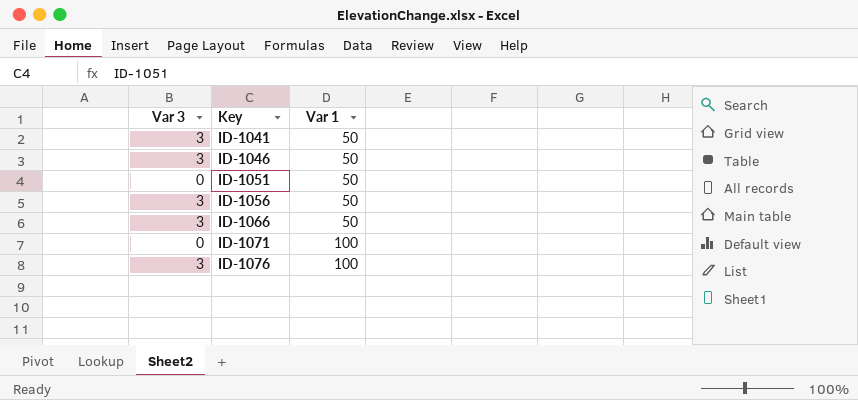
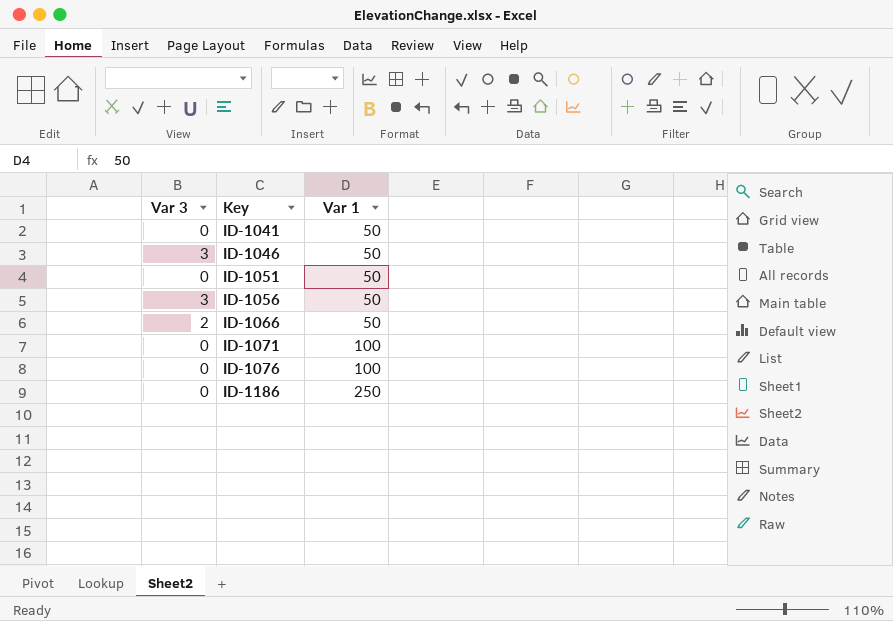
ID-1041 | Var 3: 3 -> 0
ID-1066 | Var 3: 3 -> 2
ID-1076 | Var 3: 3 -> 0
row ID-1186: none -> 0 | 250

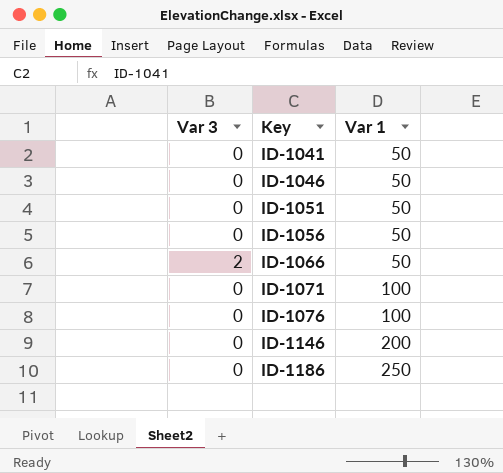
ID-1046 | Var 3: 3 -> 0
ID-1056 | Var 3: 3 -> 0
row ID-1146: none -> 0 | 200

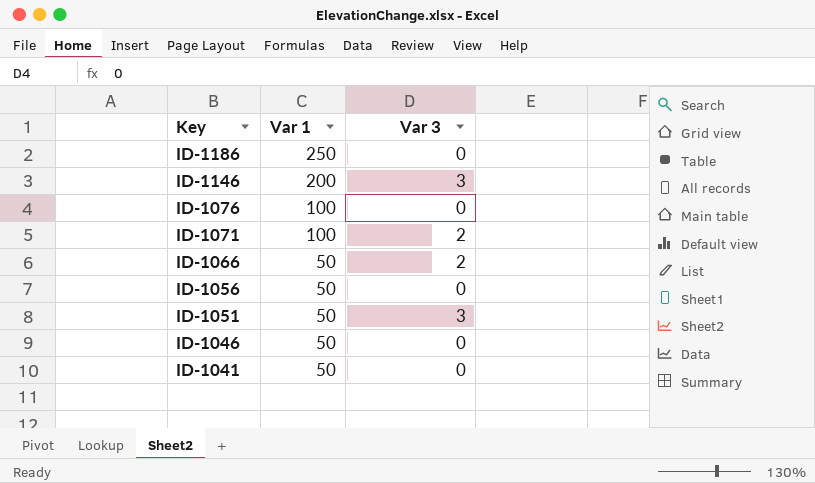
row order: Key ascending -> Key descending
column Var 3 | position: 1 -> 3
ID-1146 | Var 3: 0 -> 3
ID-1071 | Var 3: 0 -> 2
ID-1051 | Var 3: 0 -> 3

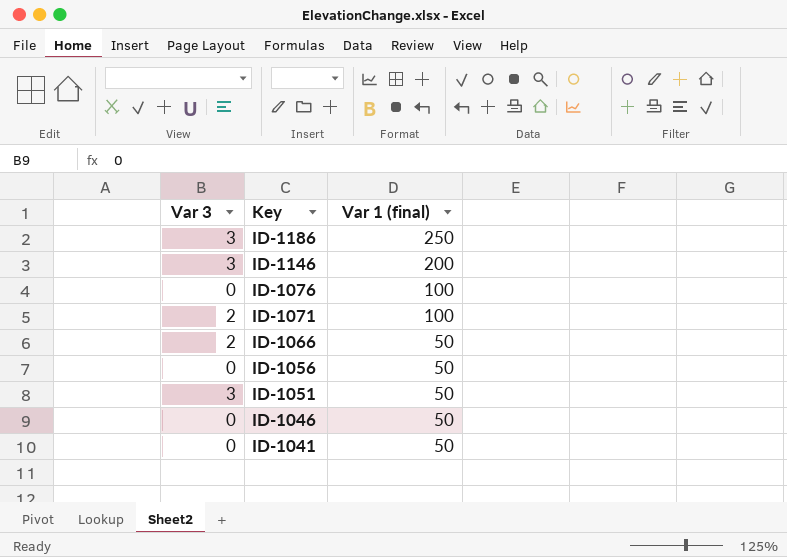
column Var 3 | position: 3 -> 1
column name: Var 1 -> Var 1 (final)
ID-1186 | Var 3: 0 -> 3

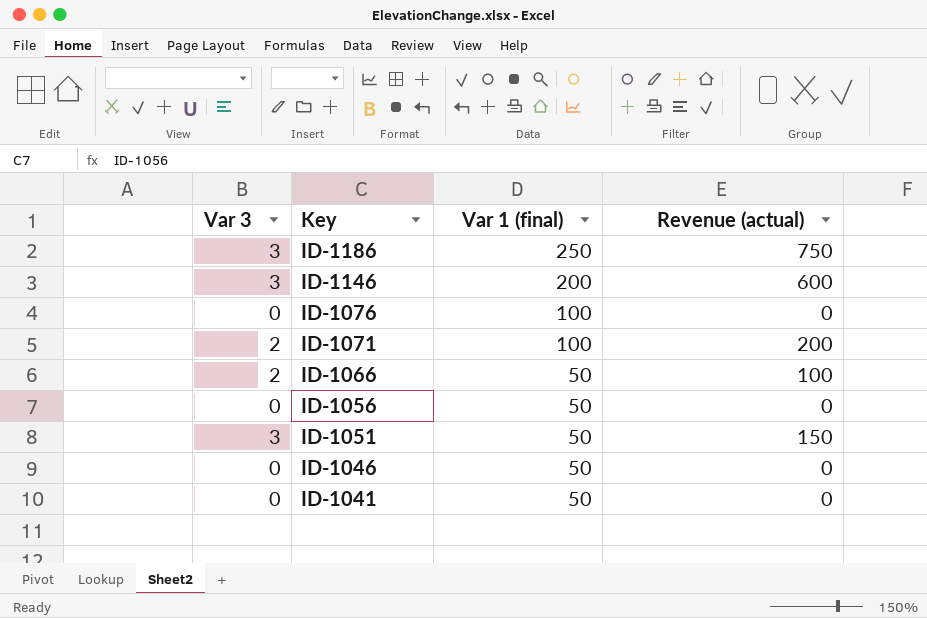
column Revenue (actual) | formula: none -> [Var 3] * [Var 1 (final)]

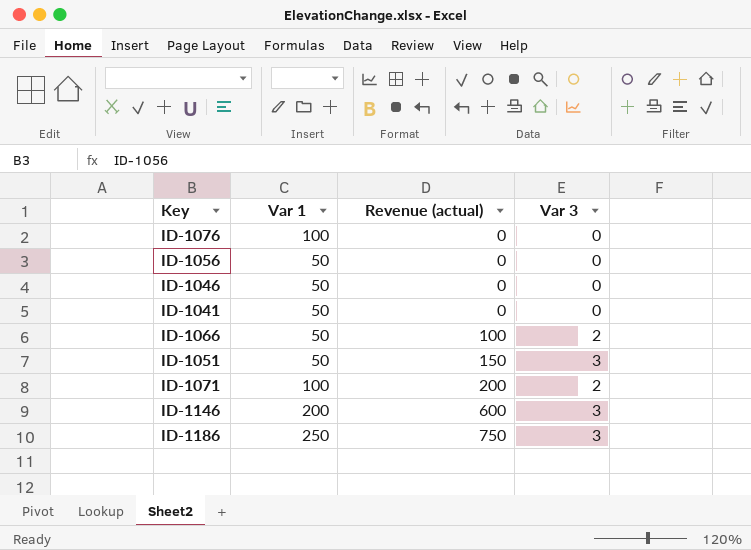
row order: Key descending -> Revenue (actual) ascending
column name: Var 1 (final) -> Var 1
column Var 3 | position: 1 -> 4

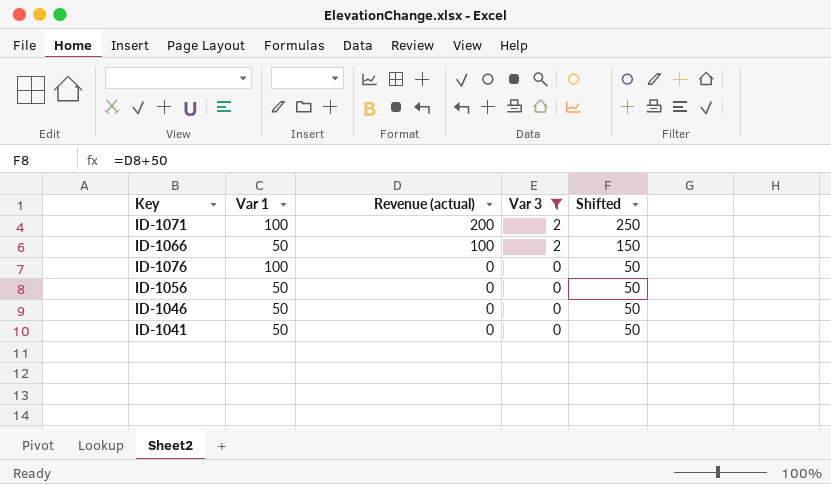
filter: none -> Var 3 != 3
row order: Revenue (actual) ascending -> Revenue (actual) descending
column Shifted | formula: none -> [Revenue (actual)] + 50

